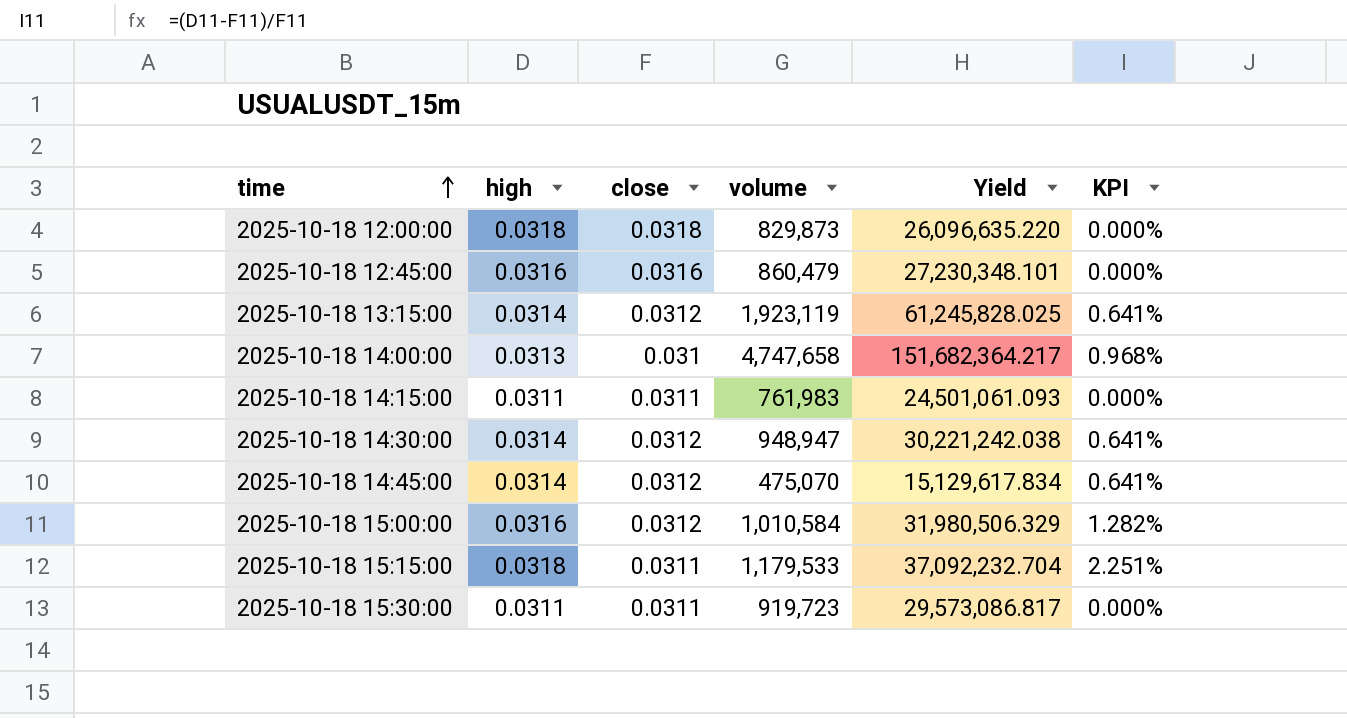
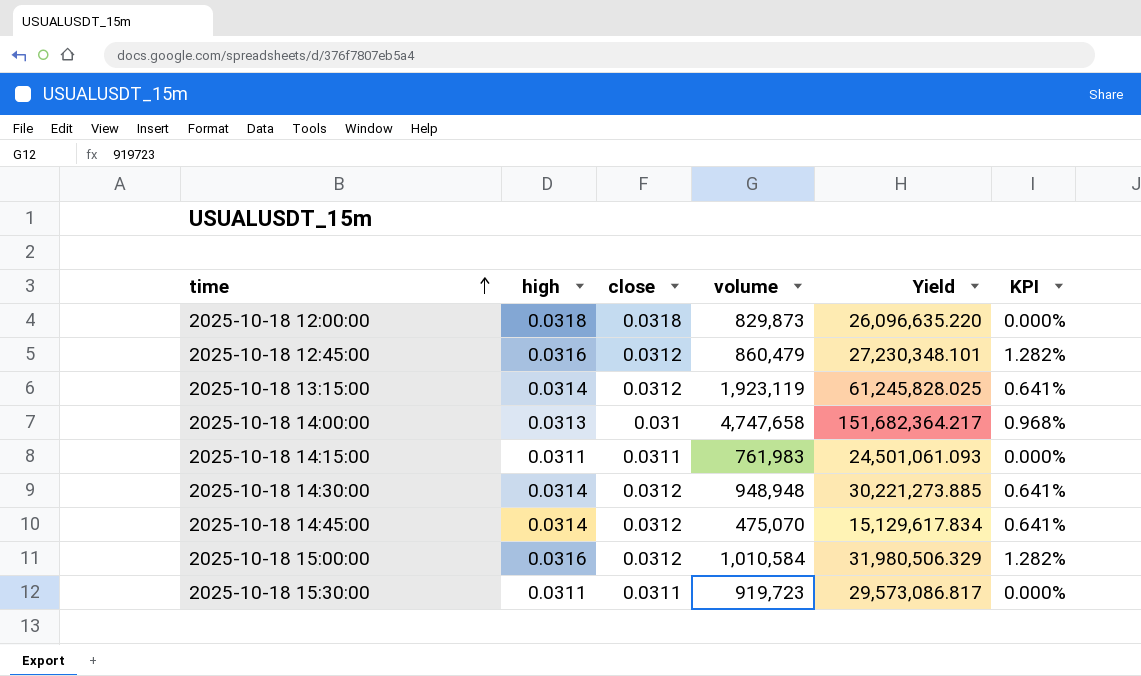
row 2025-10-18 15:15:00: 0.0318 | 0.0311 | 1,179,533 | 37,092,232.704 | 2.251% -> none
2025-10-18 12:45:00 | close: 0.0316 -> 0.0312
2025-10-18 12:45:00 | KPI: 0.000% -> 1.282%
2025-10-18 14:30:00 | volume: 948,947 -> 948,948
2025-10-18 14:30:00 | Yield: 30,221,242.038 -> 30,221,273.885

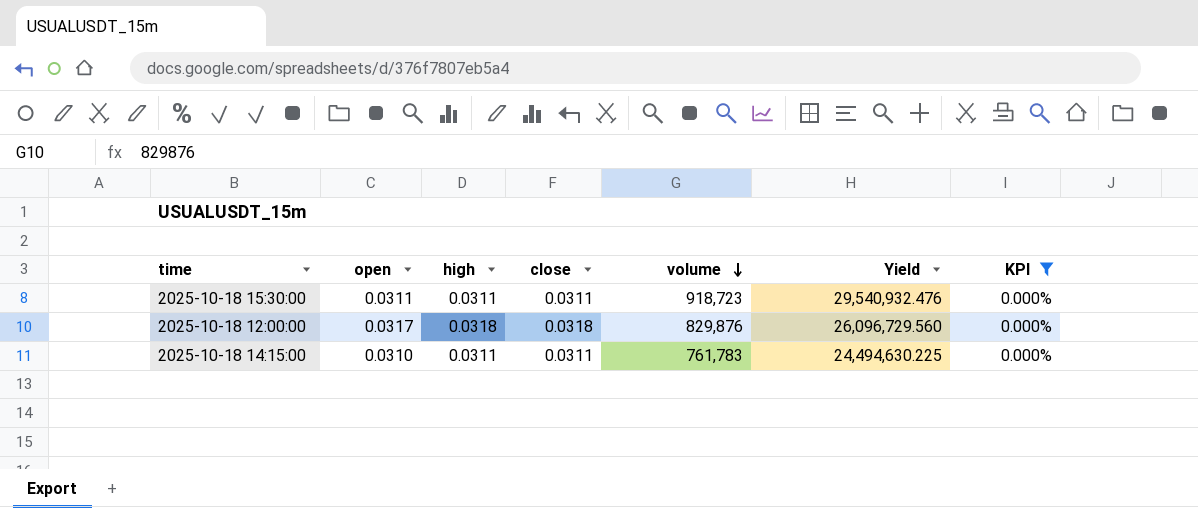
filter: none -> KPI = 0.000%
row order: time ascending -> volume descending
column open | position: none -> 2
2025-10-18 15:30:00 | volume: 919,723 -> 918,723
2025-10-18 15:30:00 | Yield: 29,573,086.817 -> 29,540,932.476
2025-10-18 12:00:00 | volume: 829,873 -> 829,876
2025-10-18 12:00:00 | Yield: 26,096,635.220 -> 26,096,729.560
2025-10-18 14:15:00 | volume: 761,983 -> 761,783
2025-10-18 14:15:00 | Yield: 24,501,061.093 -> 24,494,630.225

